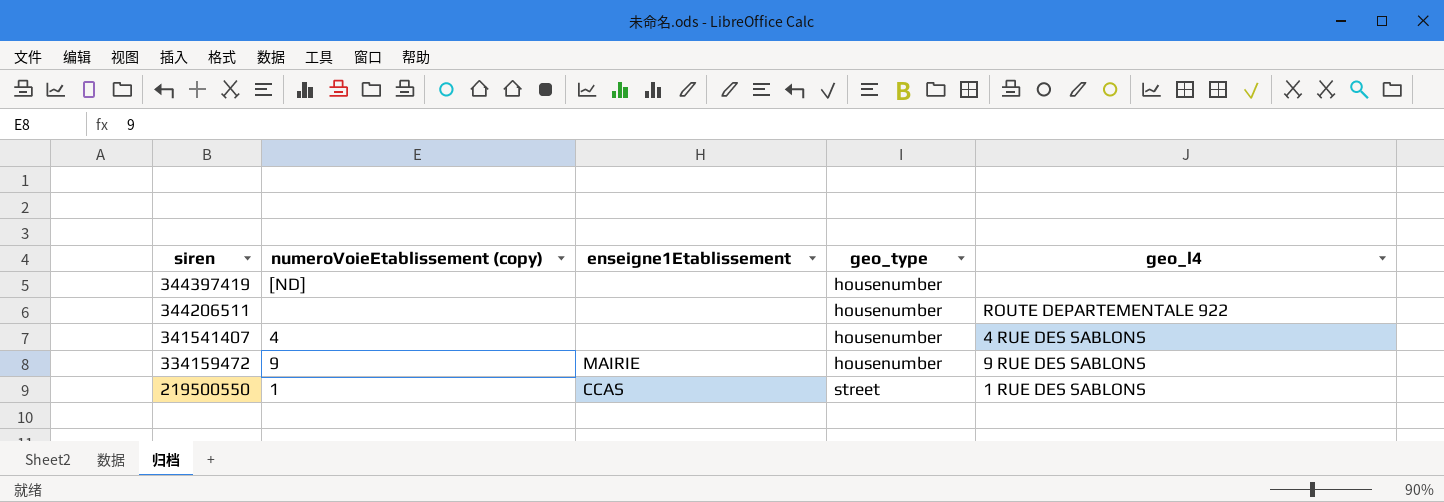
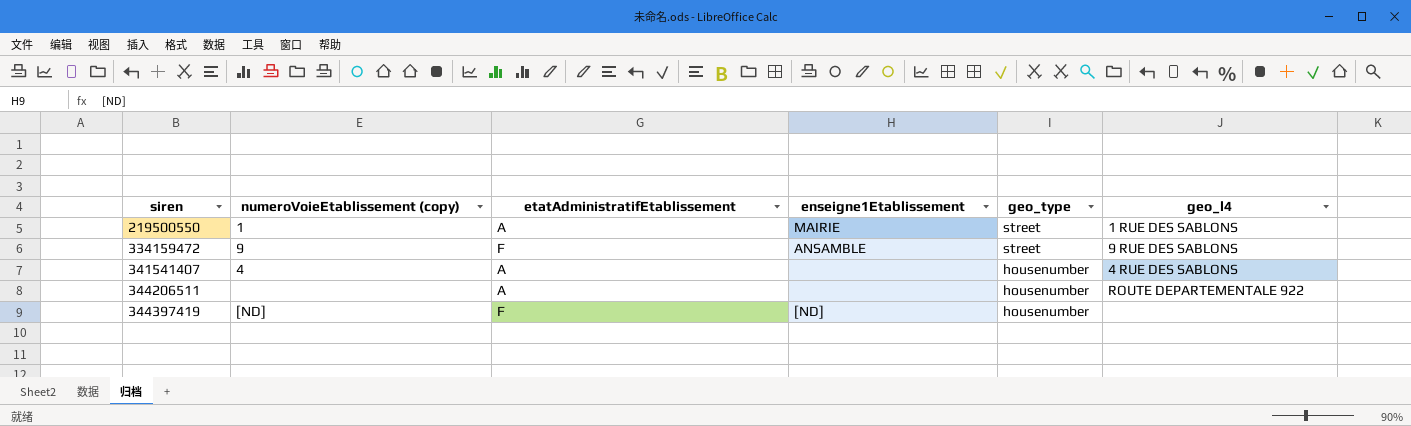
row order: siren descending -> siren ascending
column etatAdministratifEtablissement | position: none -> 3
219500550 | enseigne1Etablissement: CCAS -> MAIRIE
334159472 | enseigne1Etablissement: MAIRIE -> ANSAMBLE
334159472 | geo_type: housenumber -> street
344397419 | enseigne1Etablissement: none -> [ND]

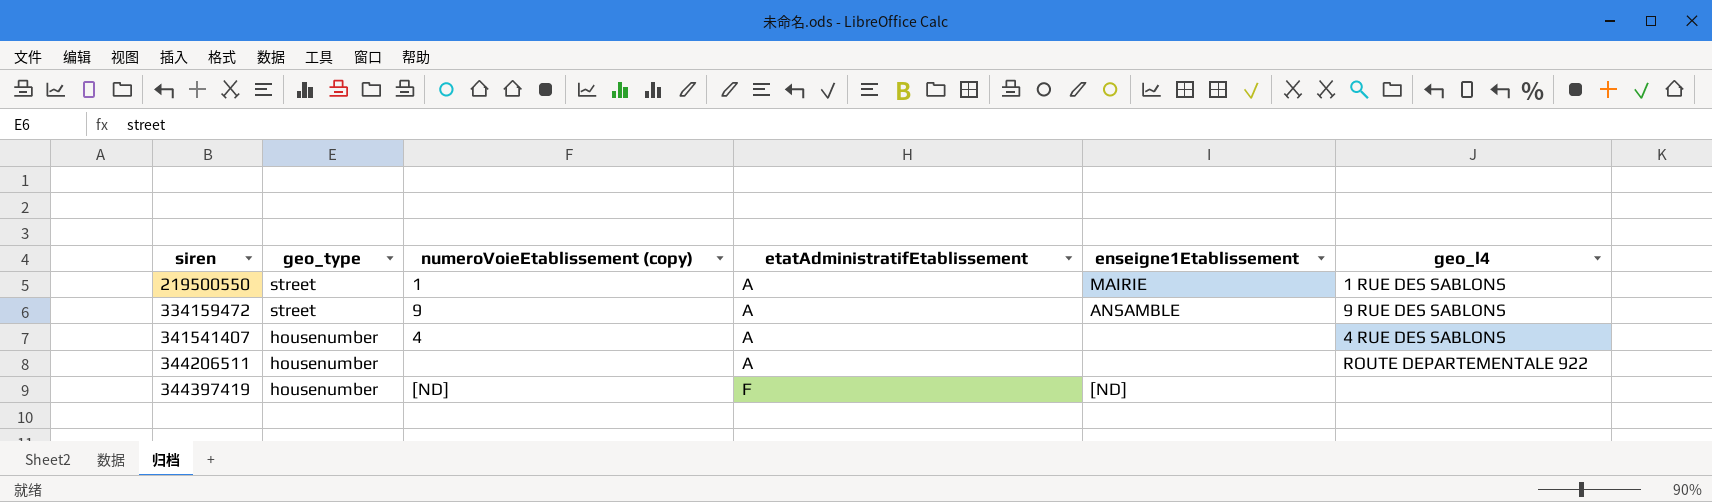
column geo_type | position: 5 -> 2
334159472 | etatAdministratifEtablissement: F -> A

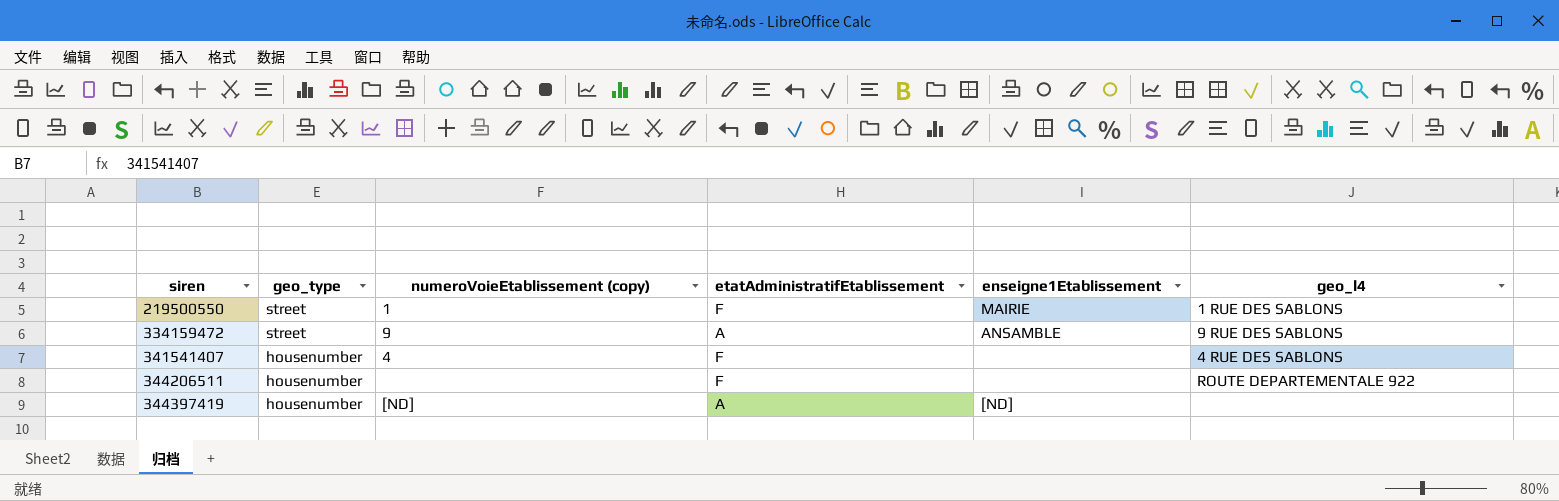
219500550 | etatAdministratifEtablissement: A -> F
341541407 | etatAdministratifEtablissement: A -> F
344206511 | etatAdministratifEtablissement: A -> F
344397419 | etatAdministratifEtablissement: F -> A

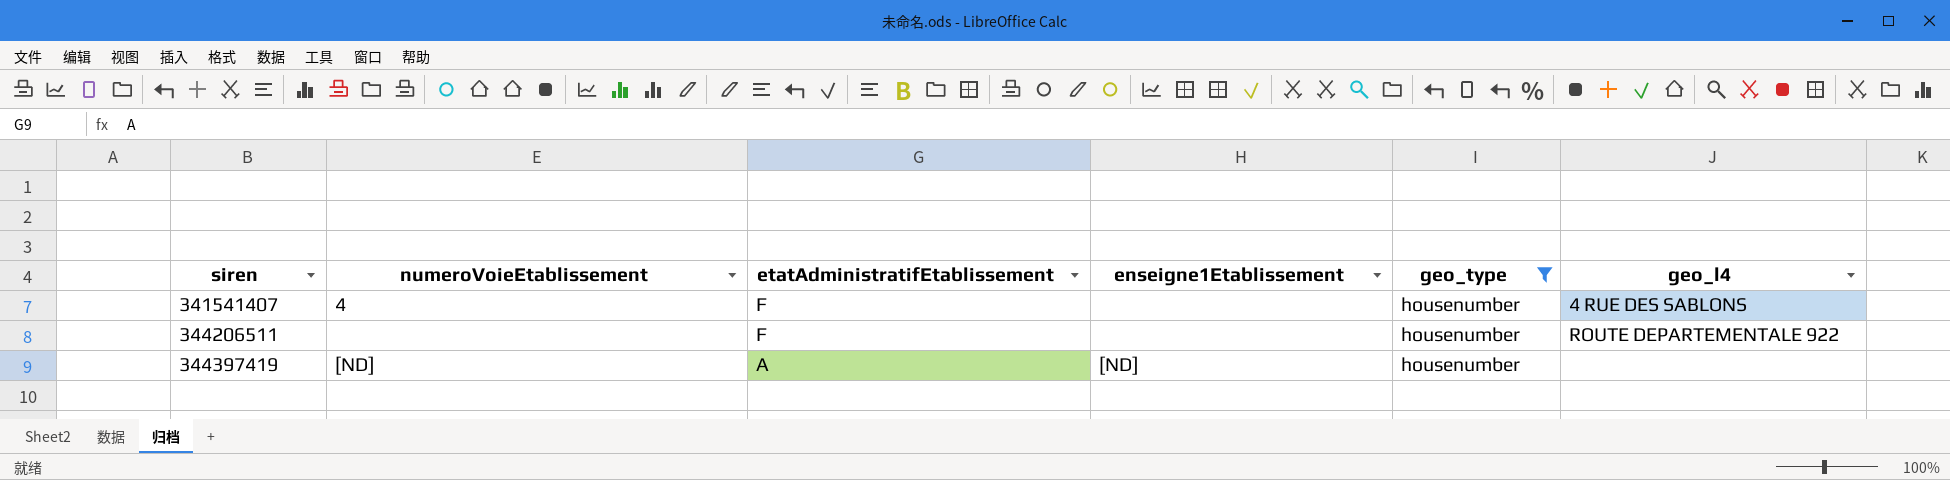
filter: none -> geo_type = housenumber
column name: numeroVoieEtablissement (copy) -> numeroVoieEtablissement
column geo_type | position: 2 -> 5

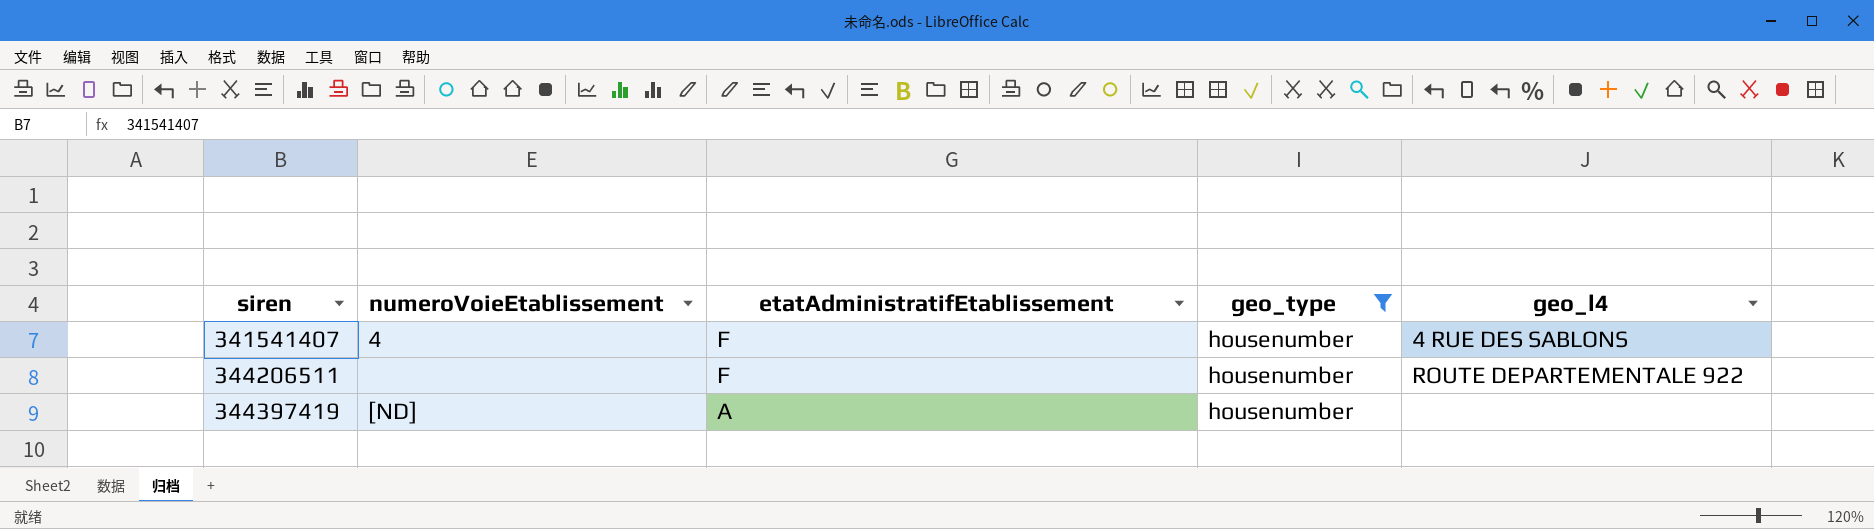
column enseigne1Etablissement | position: 4 -> none

